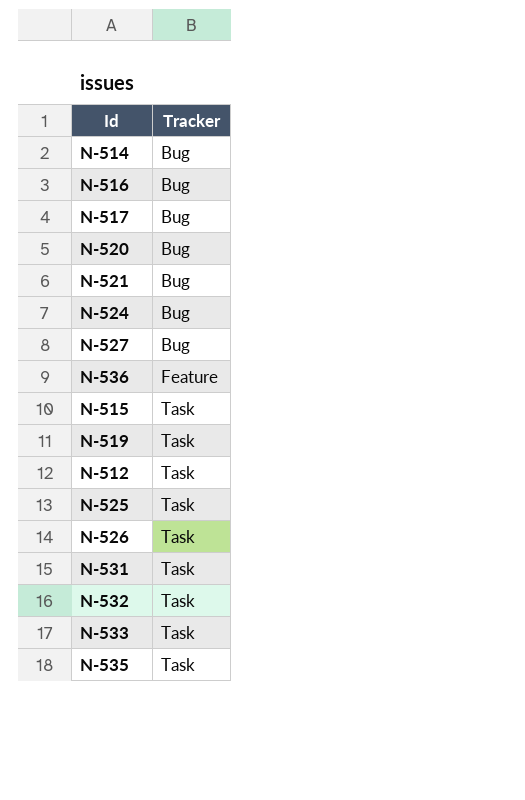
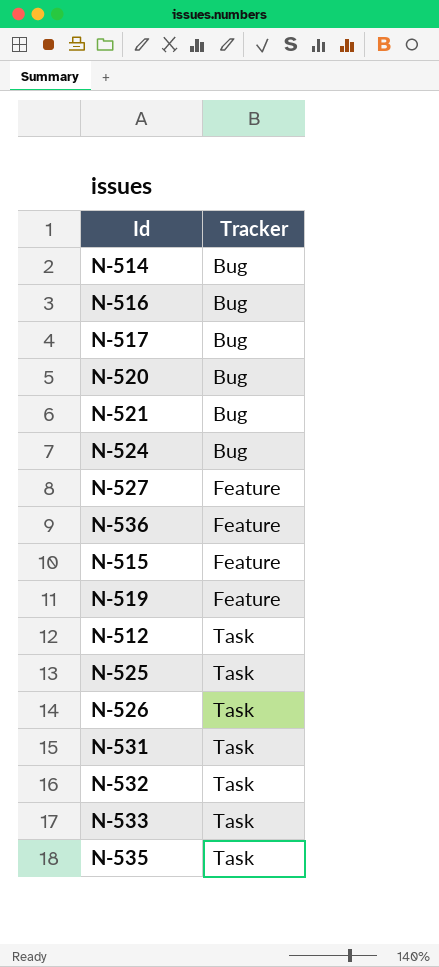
N-527 | Tracker: Bug -> Feature
N-515 | Tracker: Task -> Feature
N-519 | Tracker: Task -> Feature

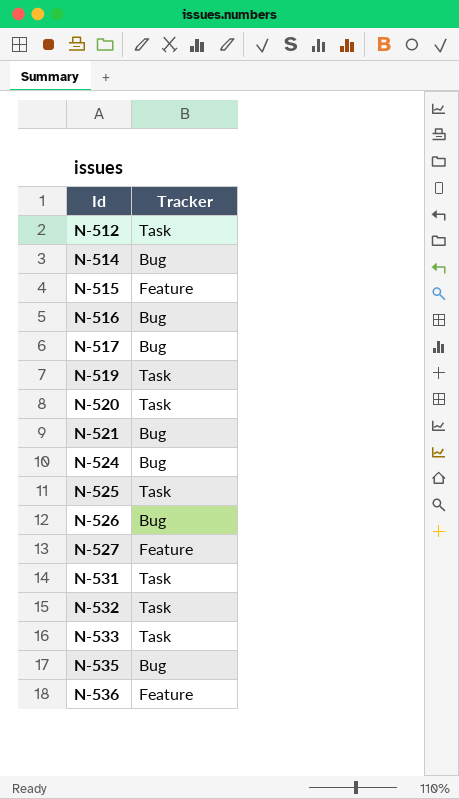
row order: Tracker ascending -> Id ascending
N-519 | Tracker: Feature -> Task
N-520 | Tracker: Bug -> Task
N-526 | Tracker: Task -> Bug
N-535 | Tracker: Task -> Bug

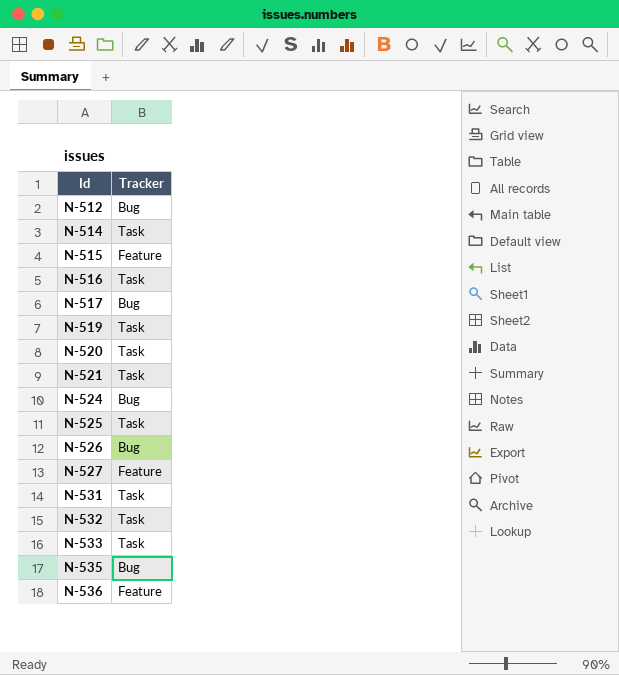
N-512 | Tracker: Task -> Bug
N-514 | Tracker: Bug -> Task
N-516 | Tracker: Bug -> Task
N-521 | Tracker: Bug -> Task

